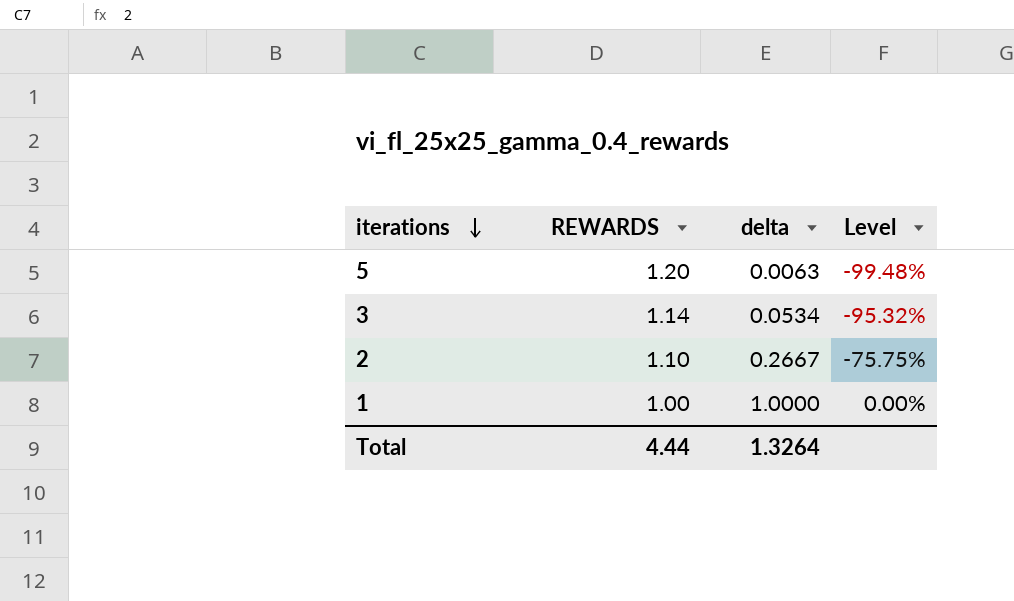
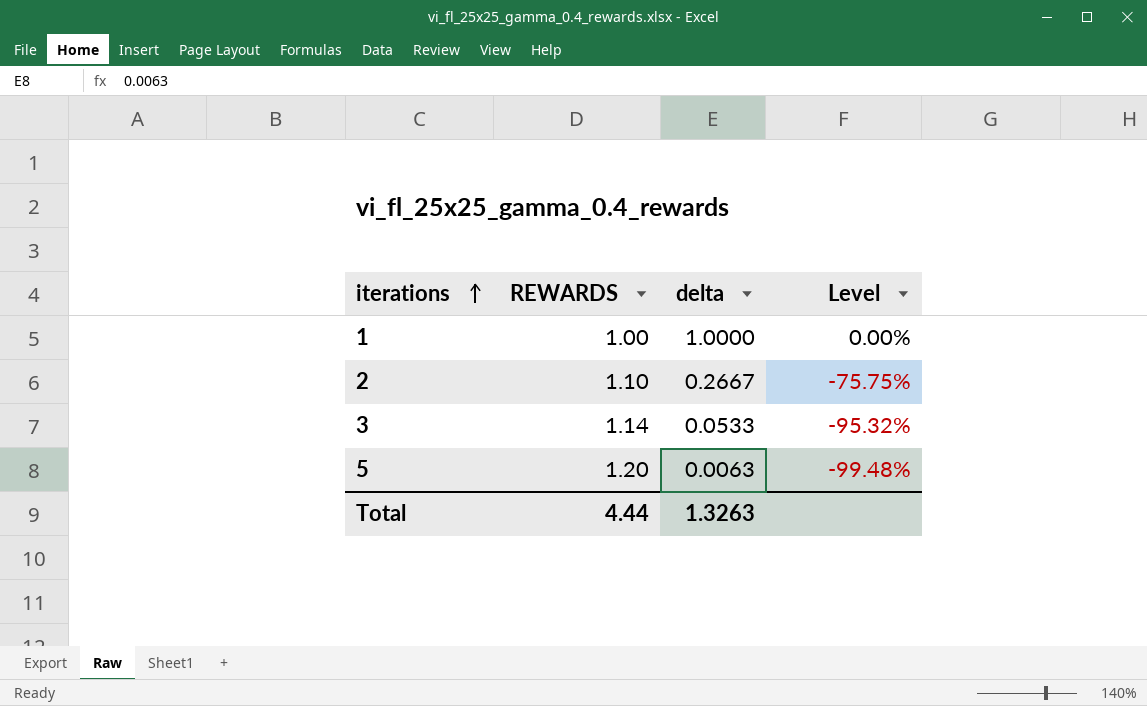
row order: iterations descending -> iterations ascending
3 | delta: 0.0534 -> 0.0533
Total | delta: 1.3264 -> 1.3263

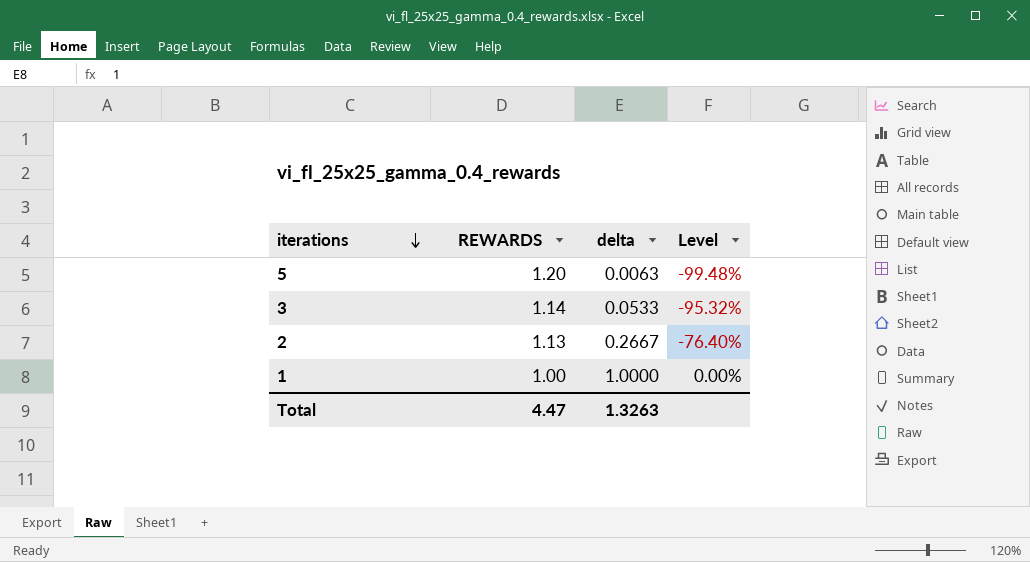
row order: iterations ascending -> iterations descending
2 | REWARDS: 1.10 -> 1.13
2 | Level: -75.75% -> -76.40%
Total | REWARDS: 4.44 -> 4.47

